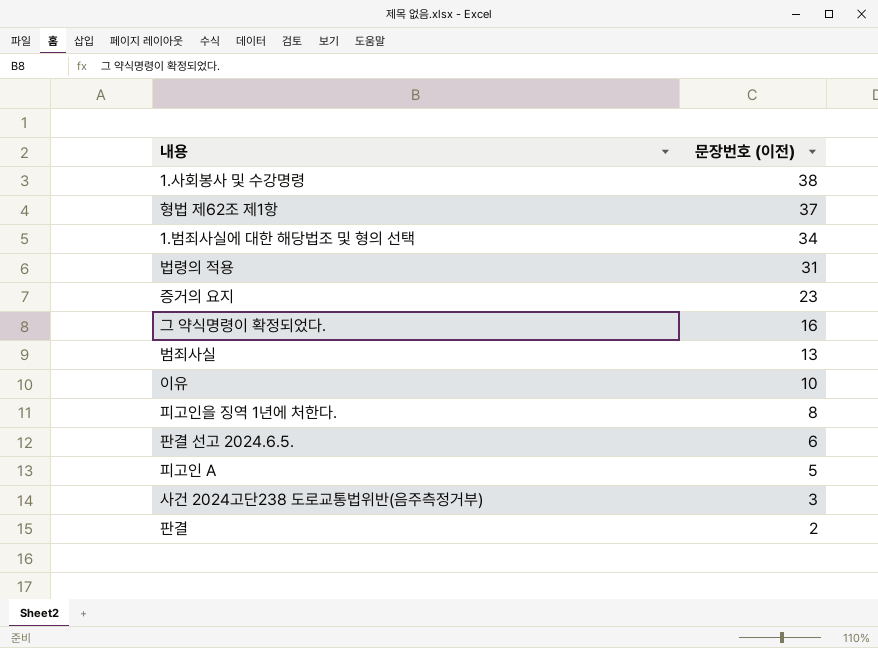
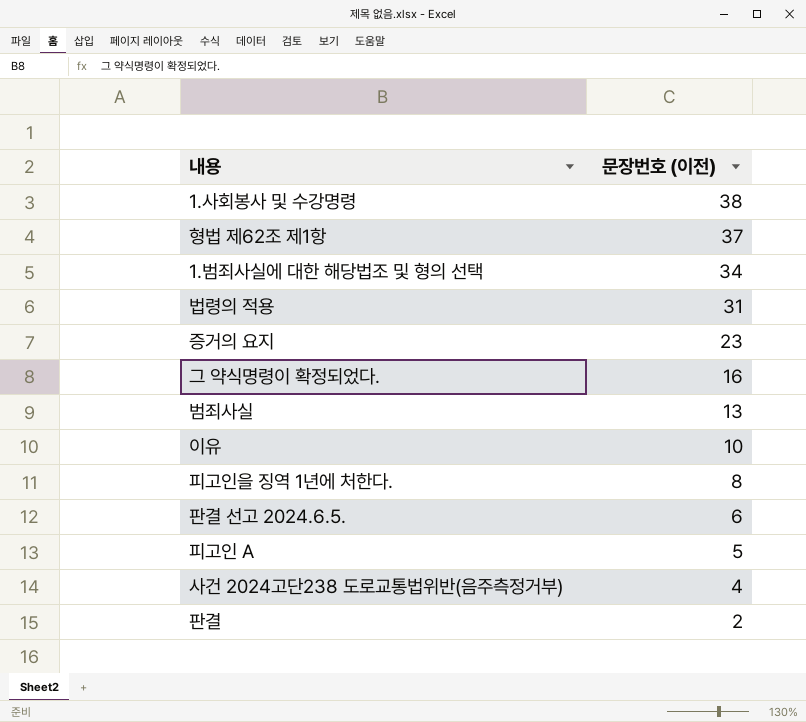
사건 2024고단238 도로교통법위반(음주측정거부) | 문장번호 (이전): 3 -> 4

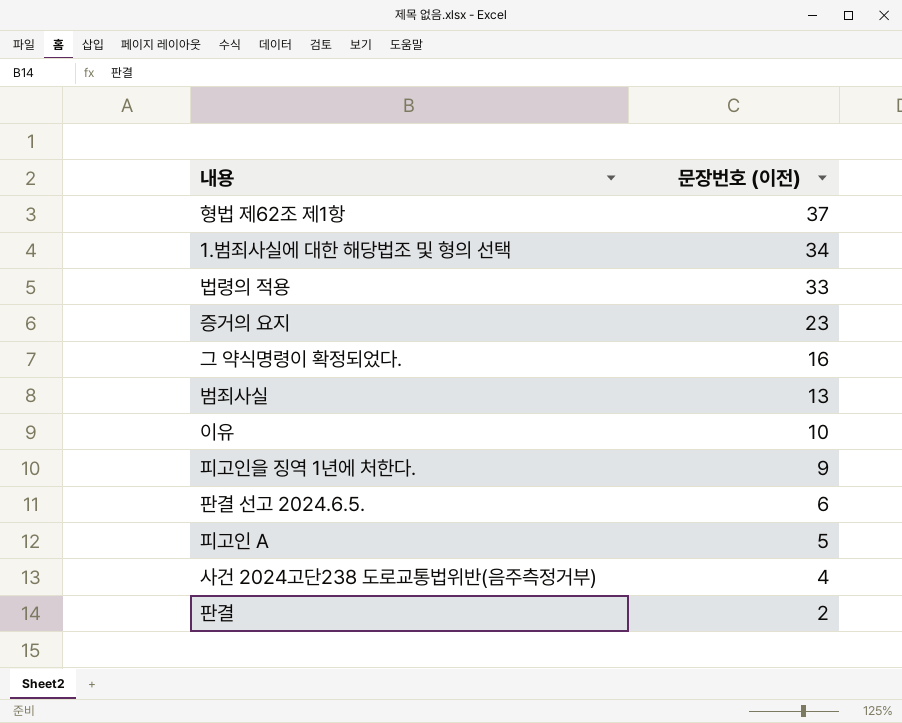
row 1.사회봉사 및 수강명령: 38 -> none
법령의 적용 | 문장번호 (이전): 31 -> 33
피고인을 징역 1년에 처한다. | 문장번호 (이전): 8 -> 9

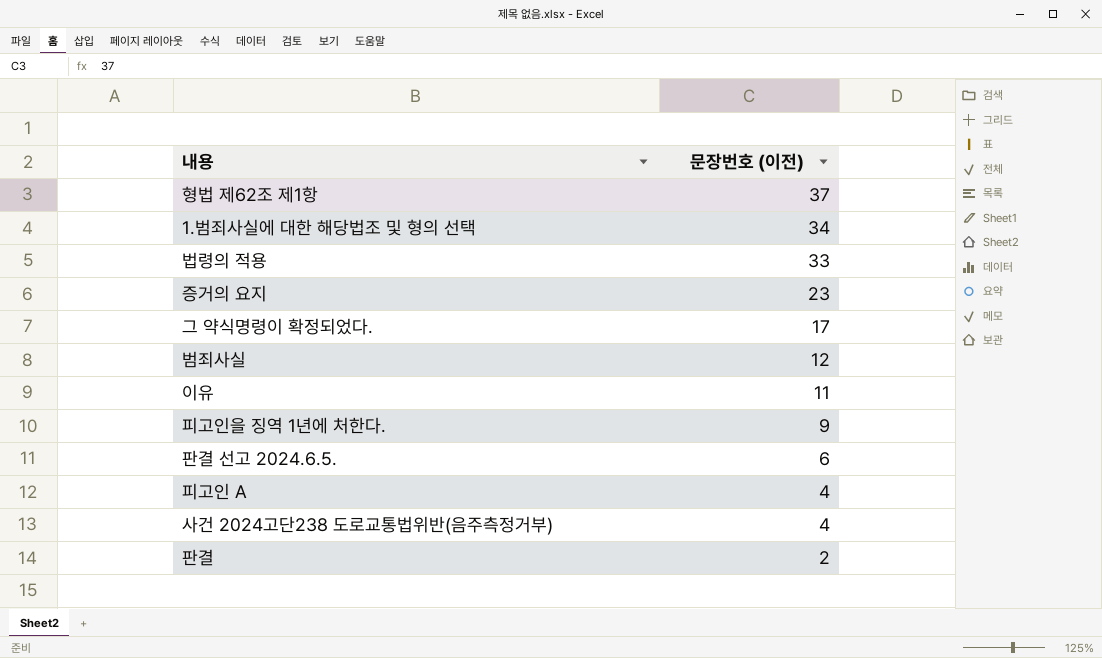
그 약식명령이 확정되었다. | 문장번호 (이전): 16 -> 17
범죄사실 | 문장번호 (이전): 13 -> 12
이유 | 문장번호 (이전): 10 -> 11
피고인 A | 문장번호 (이전): 5 -> 4

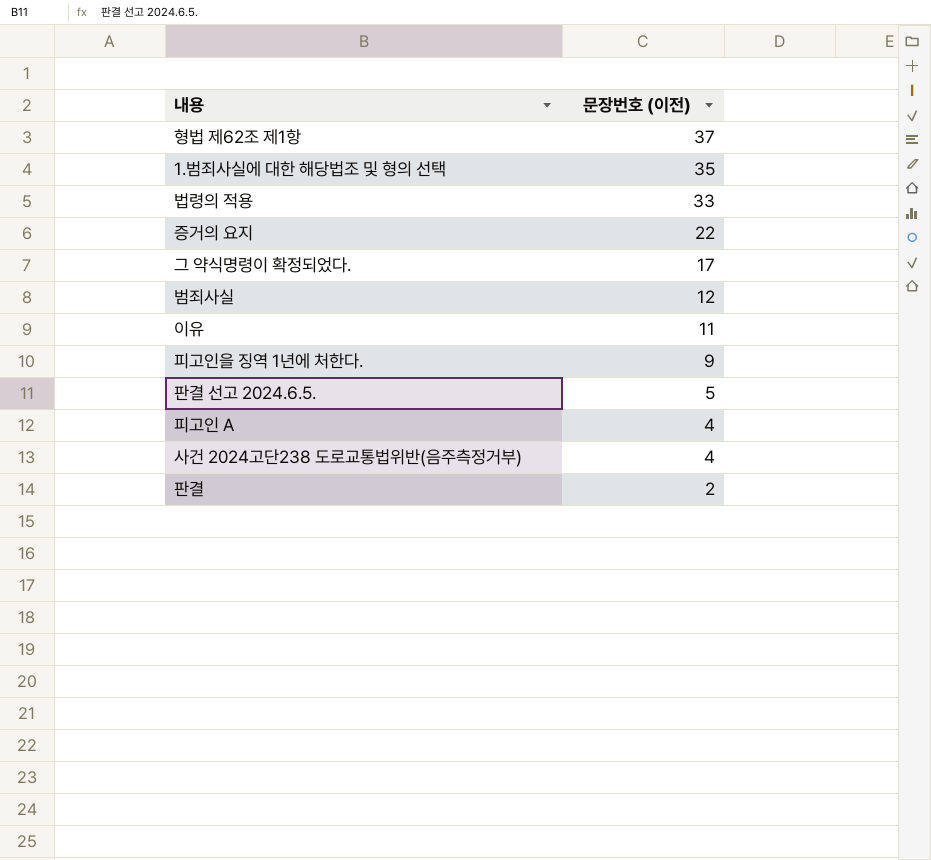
1.범죄사실에 대한 해당법조 및 형의 선택 | 문장번호 (이전): 34 -> 35
증거의 요지 | 문장번호 (이전): 23 -> 22
판결 선고 2024.6.5. | 문장번호 (이전): 6 -> 5

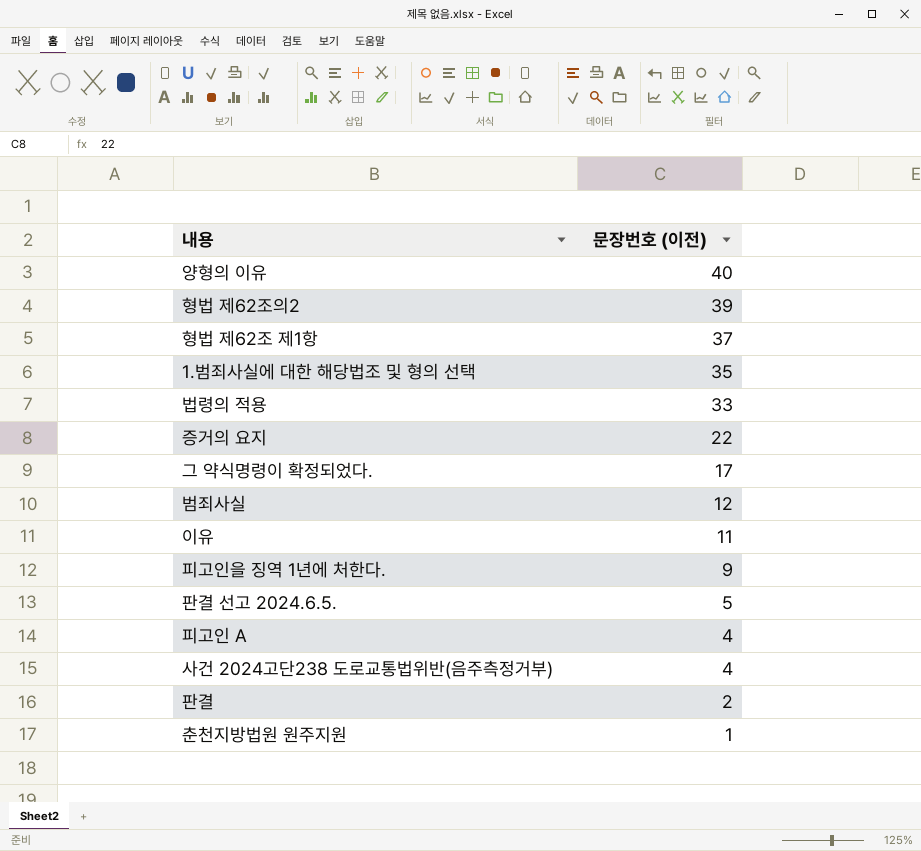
row 양형의 이유: none -> 40
row 형법 제62조의2: none -> 39
row 춘천지방법원 원주지원: none -> 1

